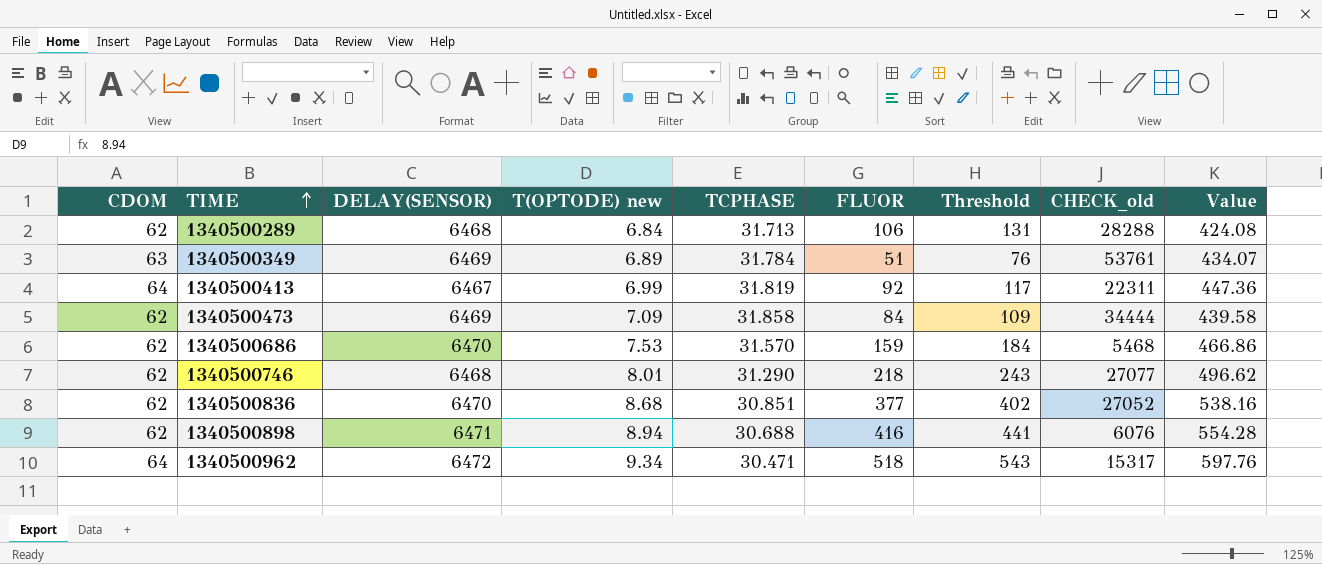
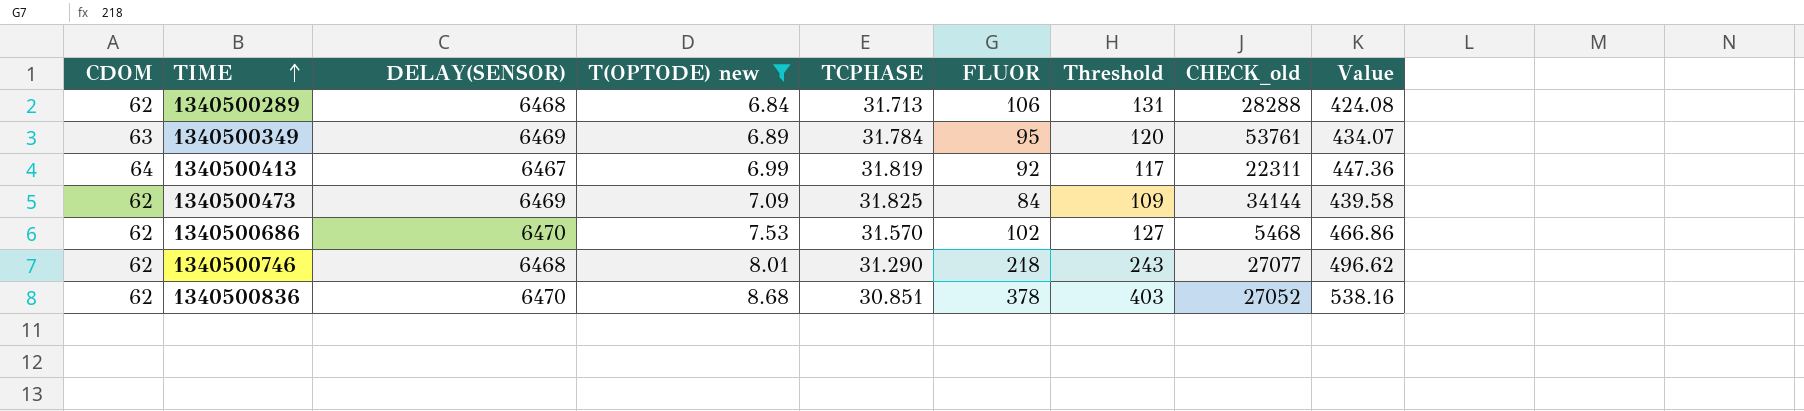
filter: none -> T(OPTODE) new <= 8.68
1340500349 | FLUOR: 51 -> 95
1340500349 | Threshold: 76 -> 120
1340500473 | TCPHASE: 31.858 -> 31.825
1340500473 | CHECK_old: 34444 -> 34144
1340500686 | FLUOR: 159 -> 102
1340500686 | Threshold: 184 -> 127
1340500836 | FLUOR: 377 -> 378
1340500836 | Threshold: 402 -> 403

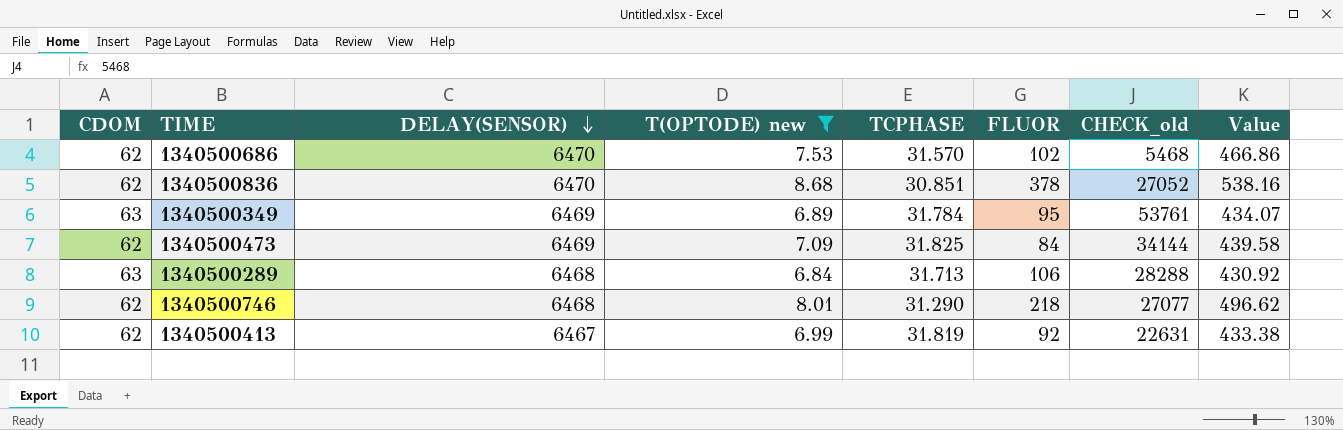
row order: TIME ascending -> DELAY(SENSOR) descending
column Threshold | formula: [FLUOR] + 25 -> none
1340500289 | CDOM: 62 -> 63
1340500289 | Value: 424.08 -> 430.92
1340500413 | CDOM: 64 -> 62
1340500413 | CHECK_old: 22311 -> 22631
1340500413 | Value: 447.36 -> 433.38

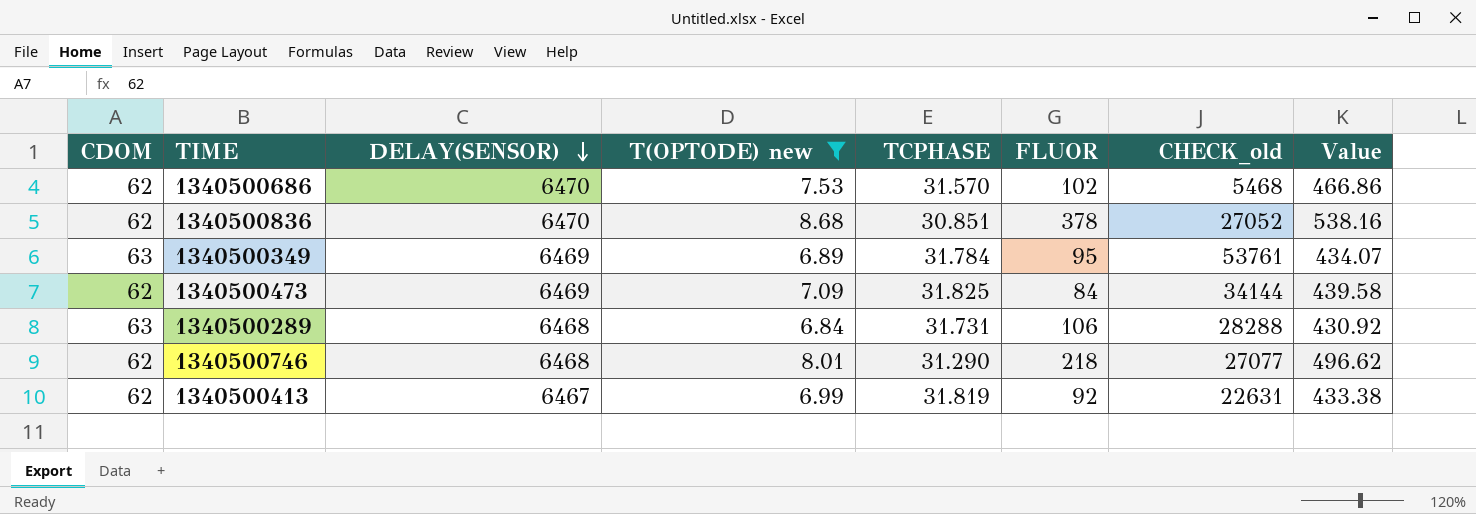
1340500289 | TCPHASE: 31.713 -> 31.731

